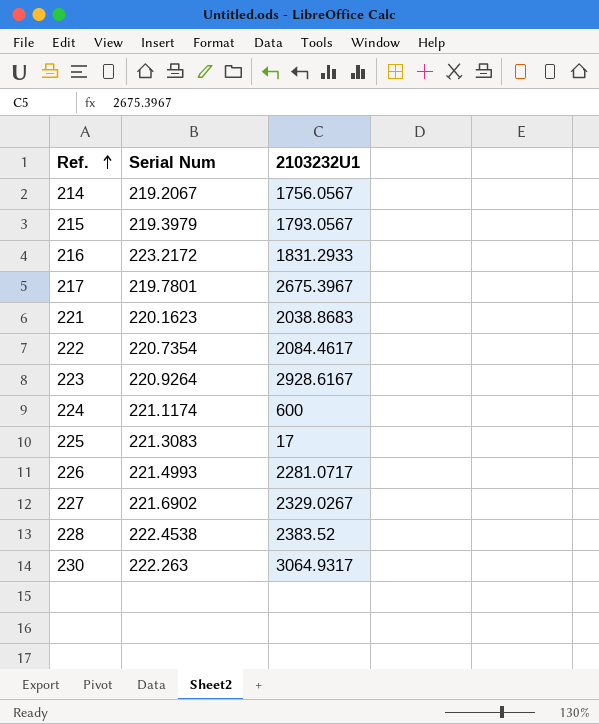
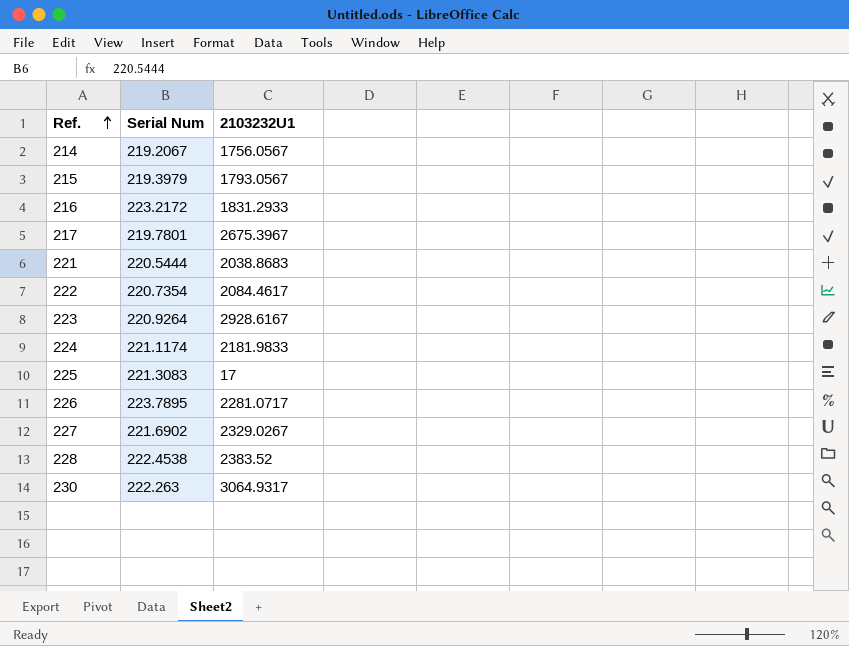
221 | Serial Num: 220.1623 -> 220.5444
224 | 2103232U1: 600 -> 2181.9833
226 | Serial Num: 221.4993 -> 223.7895

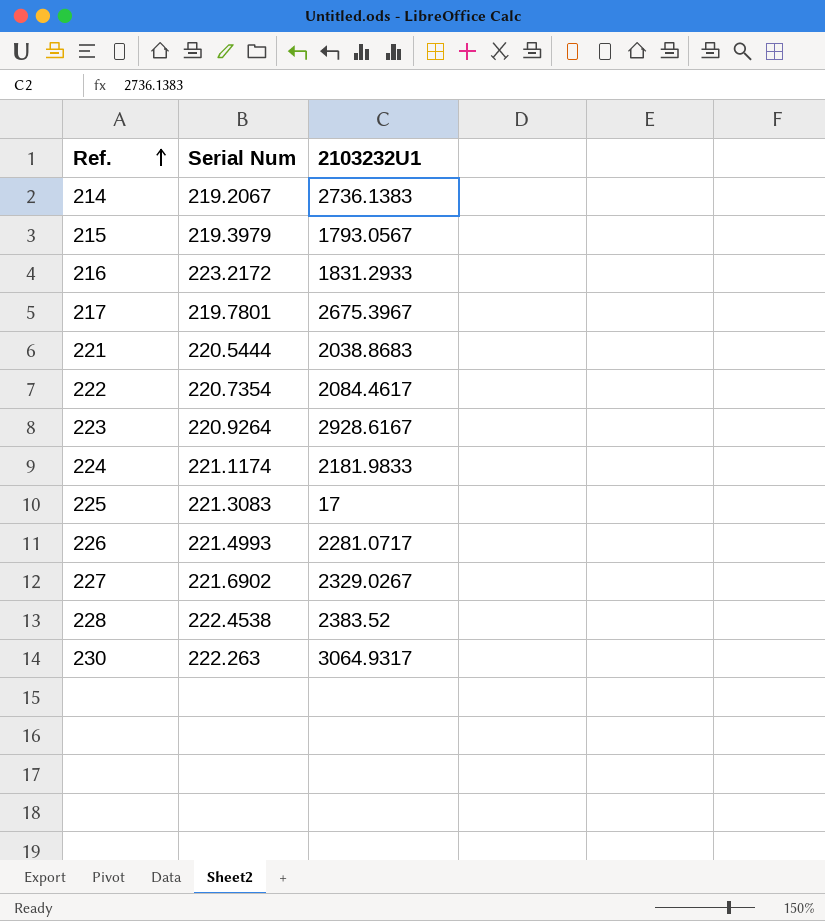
214 | 2103232U1: 1756.0567 -> 2736.1383
226 | Serial Num: 223.7895 -> 221.4993

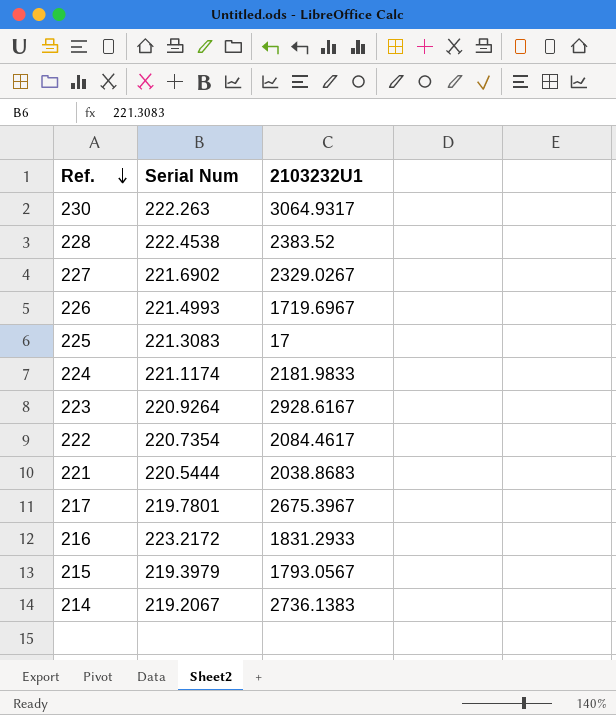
row order: Ref. ascending -> Ref. descending
226 | 2103232U1: 2281.0717 -> 1719.6967

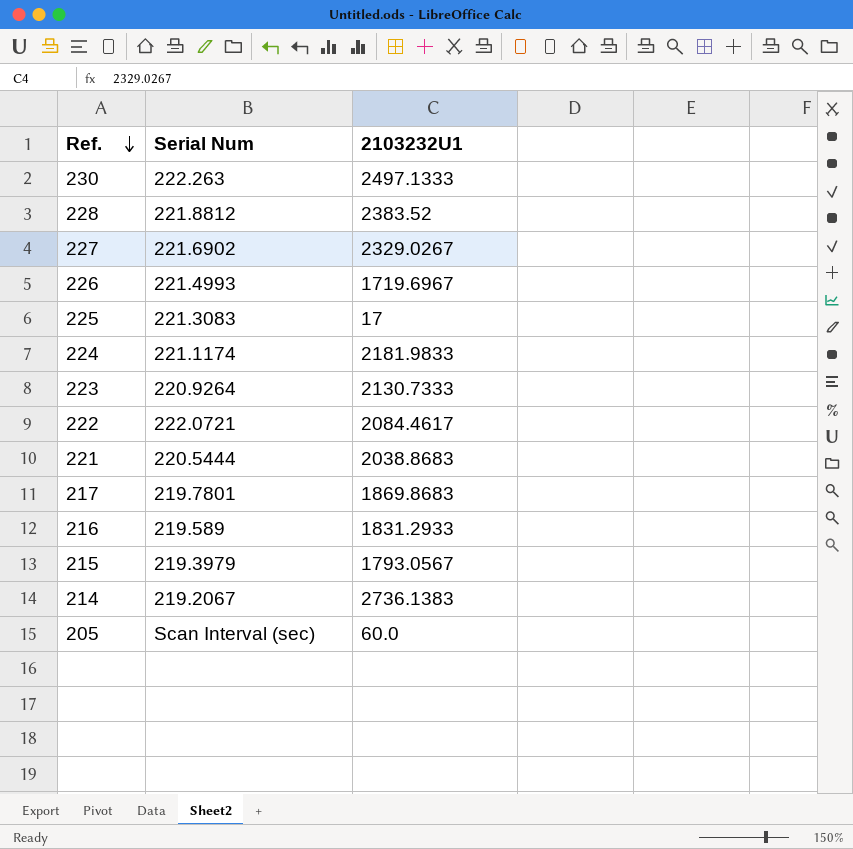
230 | 2103232U1: 3064.9317 -> 2497.1333
228 | Serial Num: 222.4538 -> 221.8812
223 | 2103232U1: 2928.6167 -> 2130.7333
222 | Serial Num: 220.7354 -> 222.0721
217 | 2103232U1: 2675.3967 -> 1869.8683
216 | Serial Num: 223.2172 -> 219.589
row 205: none -> Scan Interval (sec) | 60.0

